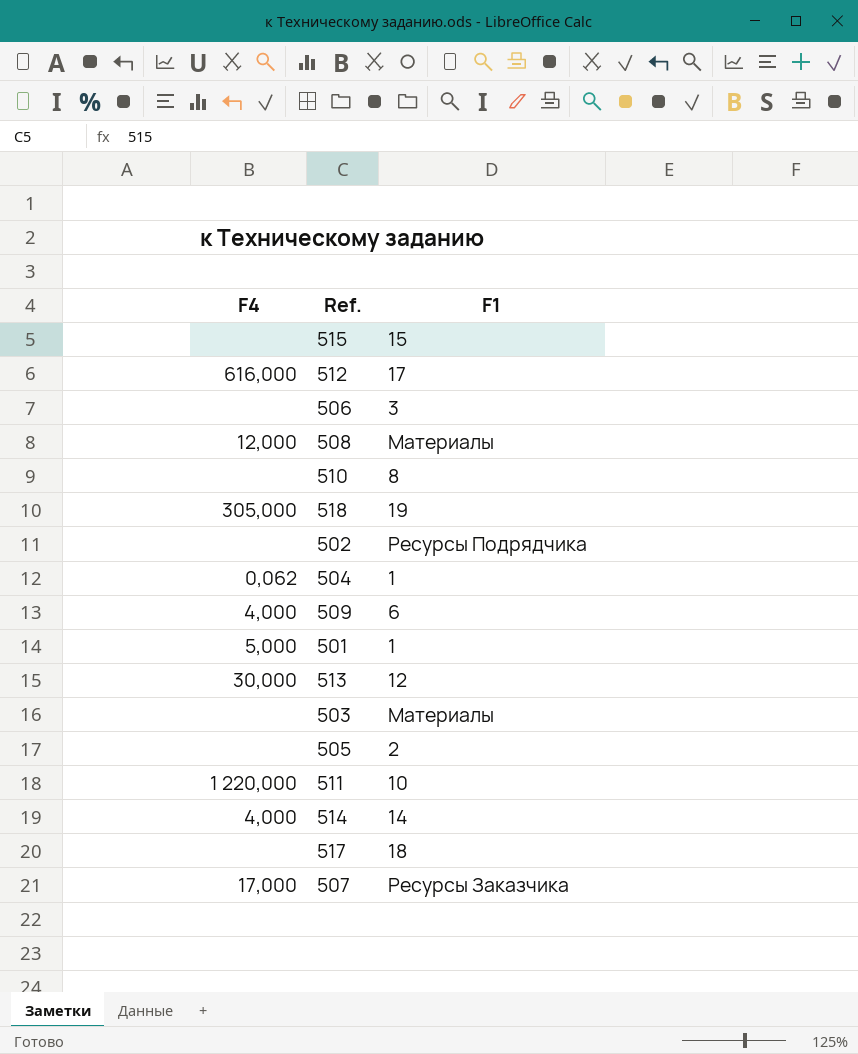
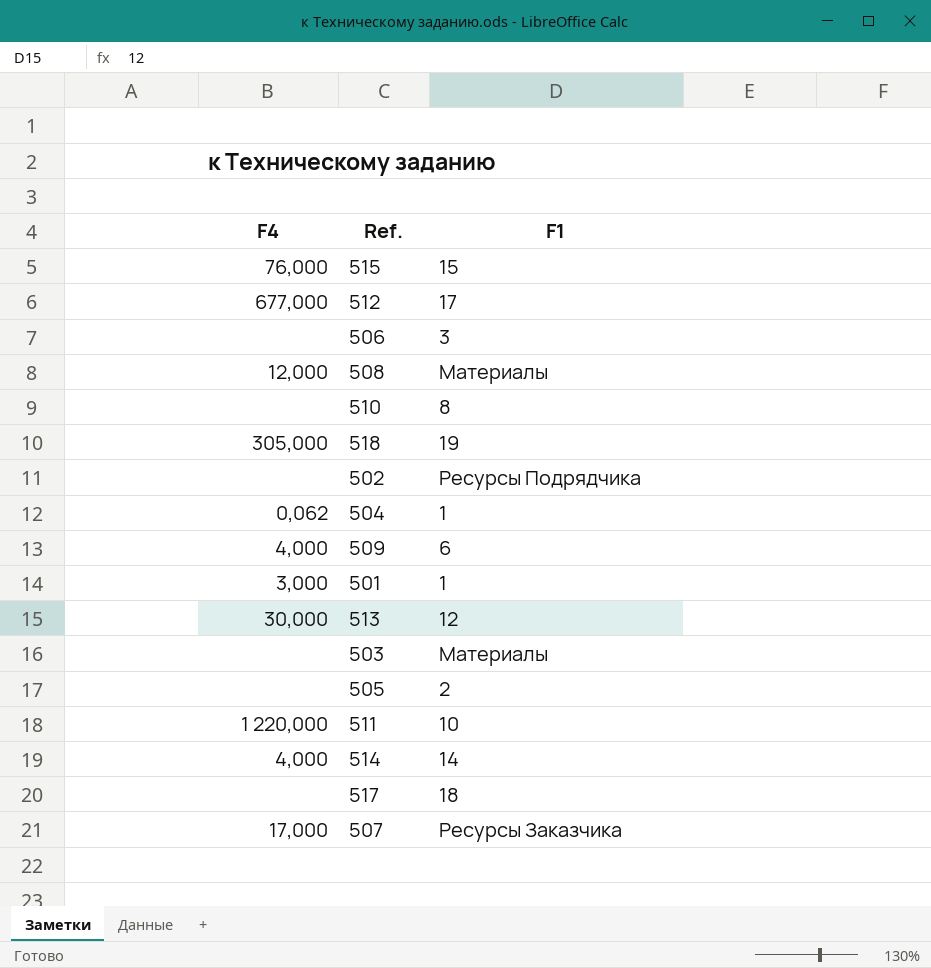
515 | F4: none -> 76,000
512 | F4: 616,000 -> 677,000
501 | F4: 5,000 -> 3,000

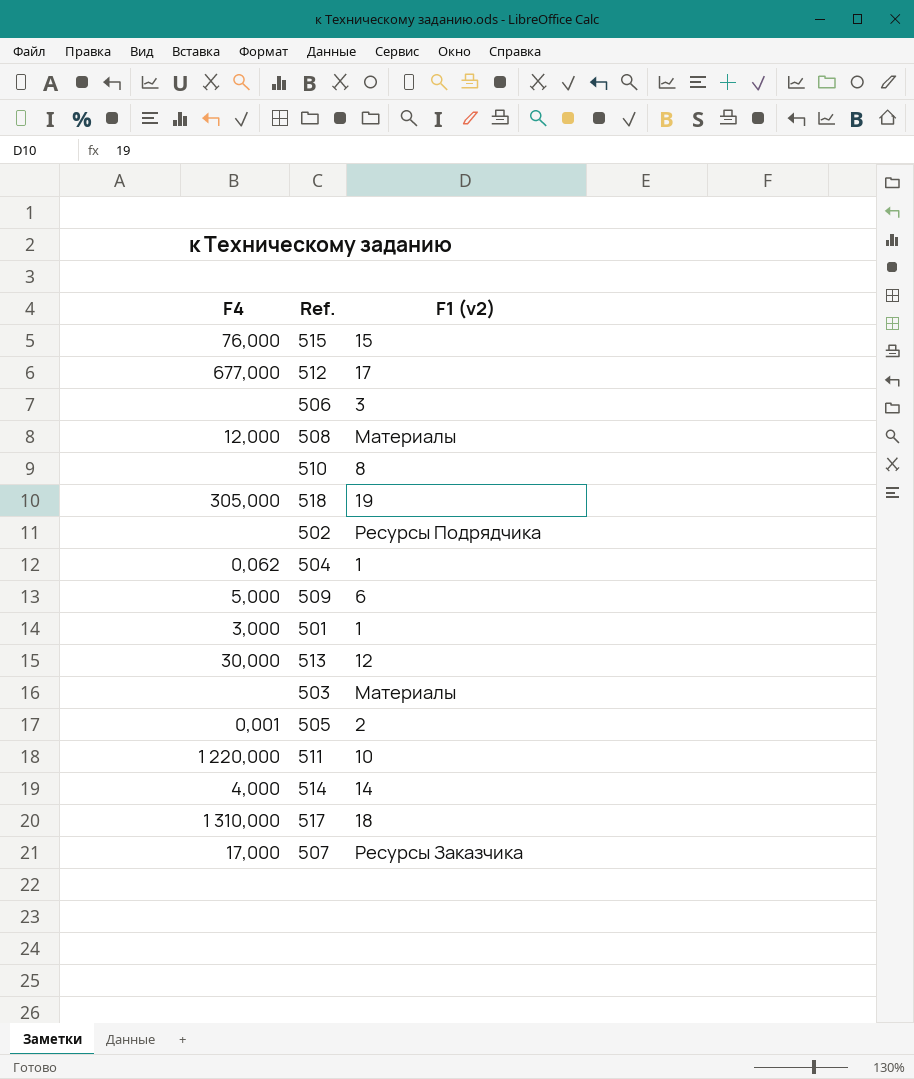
column name: F1 -> F1 (v2)
509 | F4: 4,000 -> 5,000
505 | F4: none -> 0,001
517 | F4: none -> 1 310,000

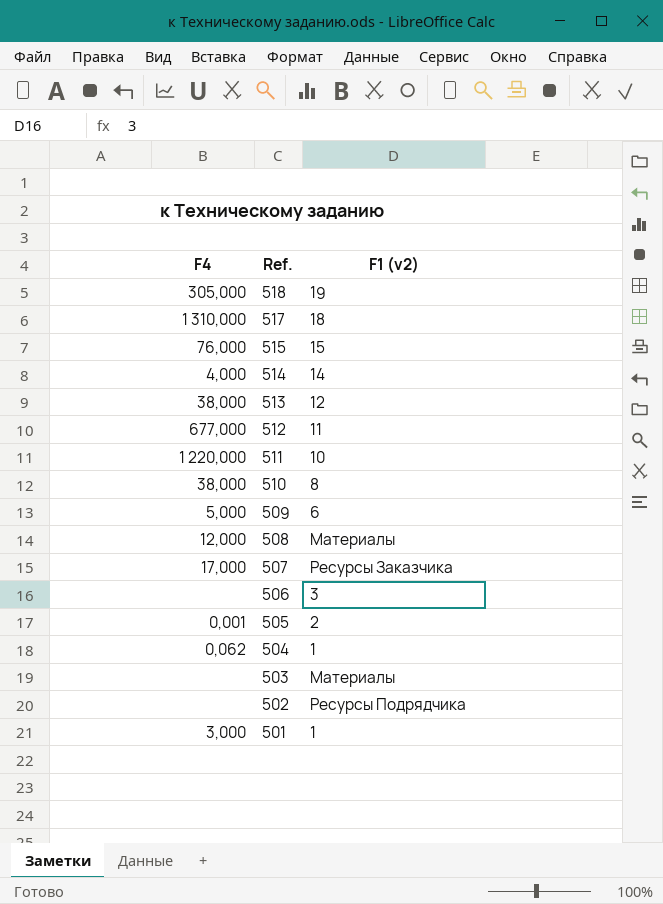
row order: none -> Ref. descending
513 | F4: 30,000 -> 38,000
512 | F1 (v2): 17 -> 11
510 | F4: none -> 38,000

